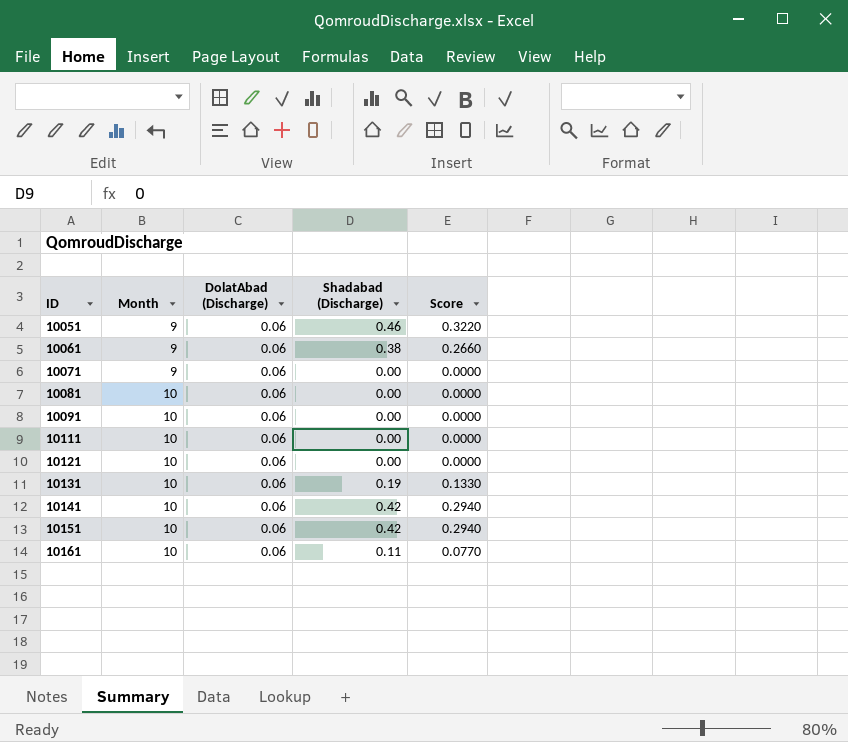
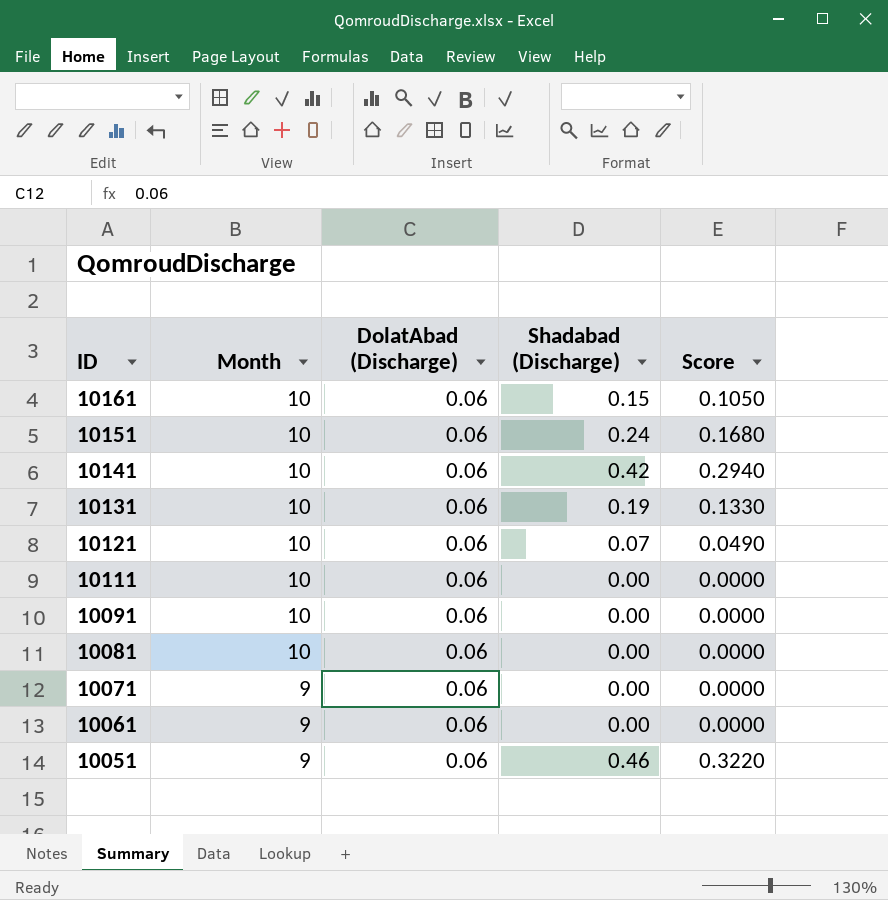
row order: ID ascending -> ID descending
10161 | Shadabad (Discharge): 0.11 -> 0.15
10161 | Score: 0.0770 -> 0.1050
10151 | Shadabad (Discharge): 0.42 -> 0.24
10151 | Score: 0.2940 -> 0.1680
10121 | Shadabad (Discharge): 0.00 -> 0.07
10121 | Score: 0.0000 -> 0.0490
10061 | Shadabad (Discharge): 0.38 -> 0.00
10061 | Score: 0.2660 -> 0.0000

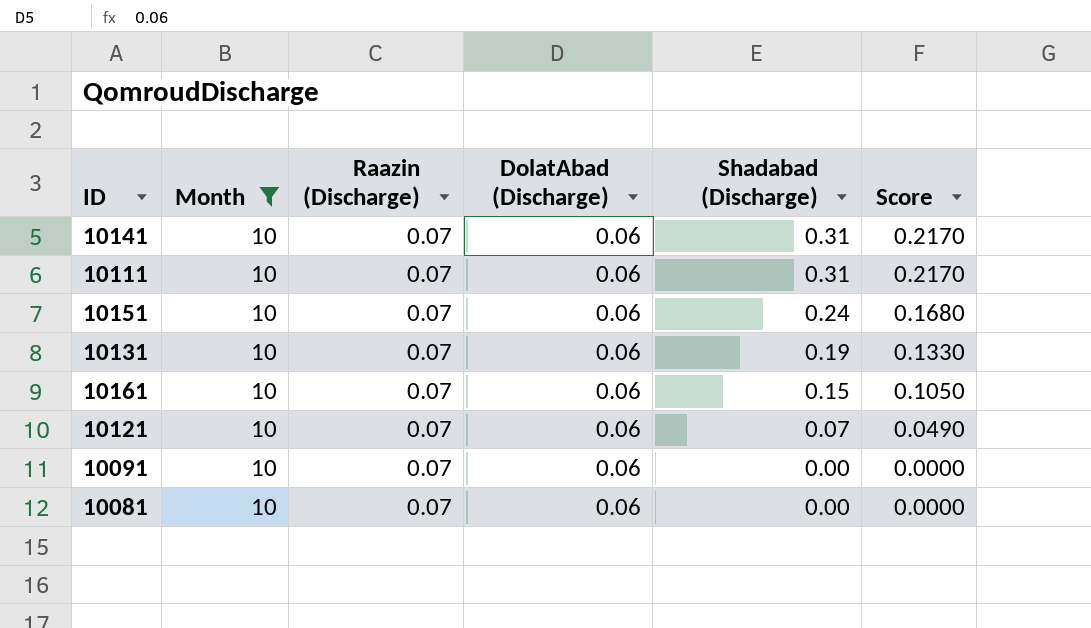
filter: none -> Month = 10
row order: ID descending -> Shadabad (Discharge) descending
column Raazin (Discharge) | position: none -> 3
10141 | Shadabad (Discharge): 0.42 -> 0.31
10141 | Score: 0.2940 -> 0.2170
10111 | Shadabad (Discharge): 0.00 -> 0.31
10111 | Score: 0.0000 -> 0.2170

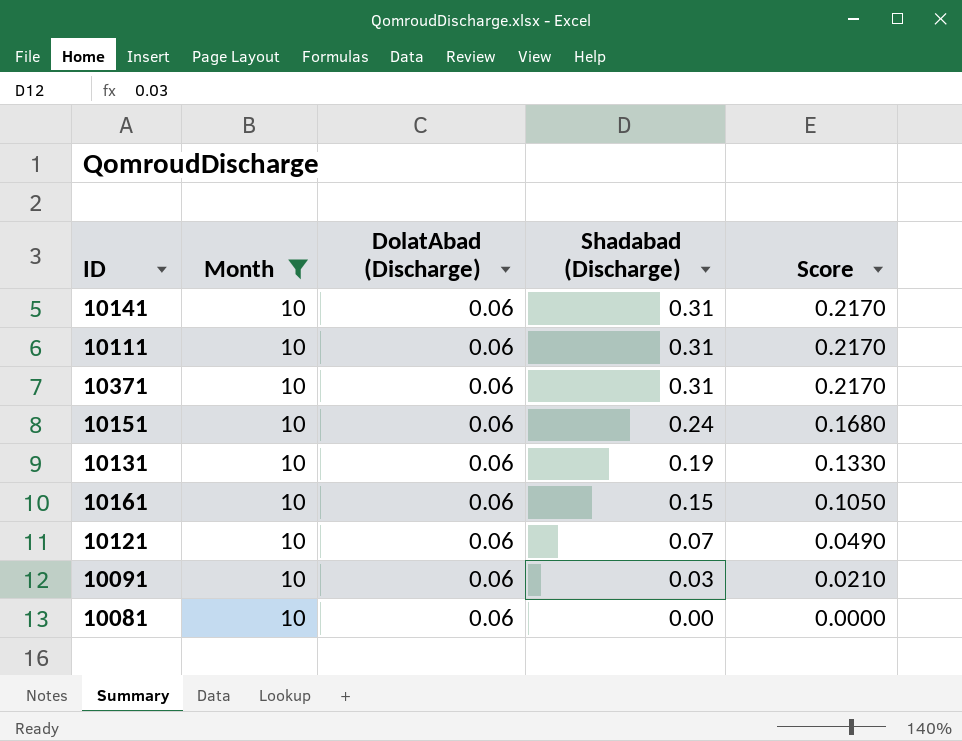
column Raazin (Discharge) | position: 3 -> none
row 10371: none -> 10 | 0.06 | 0.31 | 0.2170
10091 | Shadabad (Discharge): 0.00 -> 0.03
10091 | Score: 0.0000 -> 0.0210

